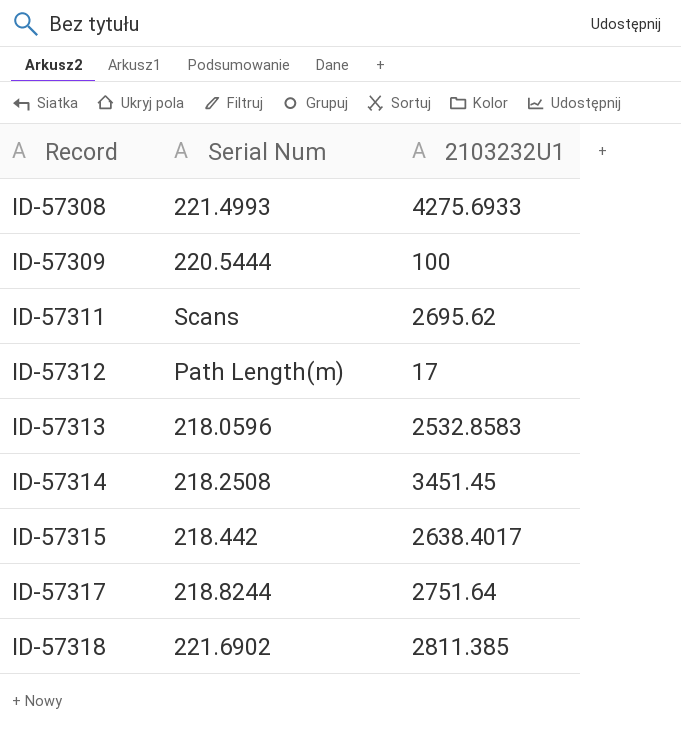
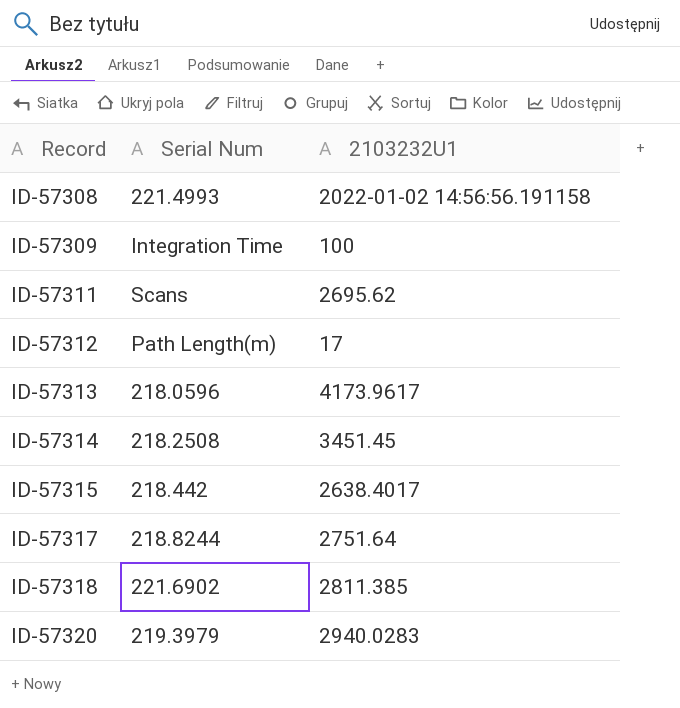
ID-57308 | 2103232U1: 4275.6933 -> 2022-01-02 14:56:56.191158
ID-57309 | Serial Num: 220.5444 -> Integration Time
ID-57313 | 2103232U1: 2532.8583 -> 4173.9617
row ID-57320: none -> 219.3979 | 2940.0283

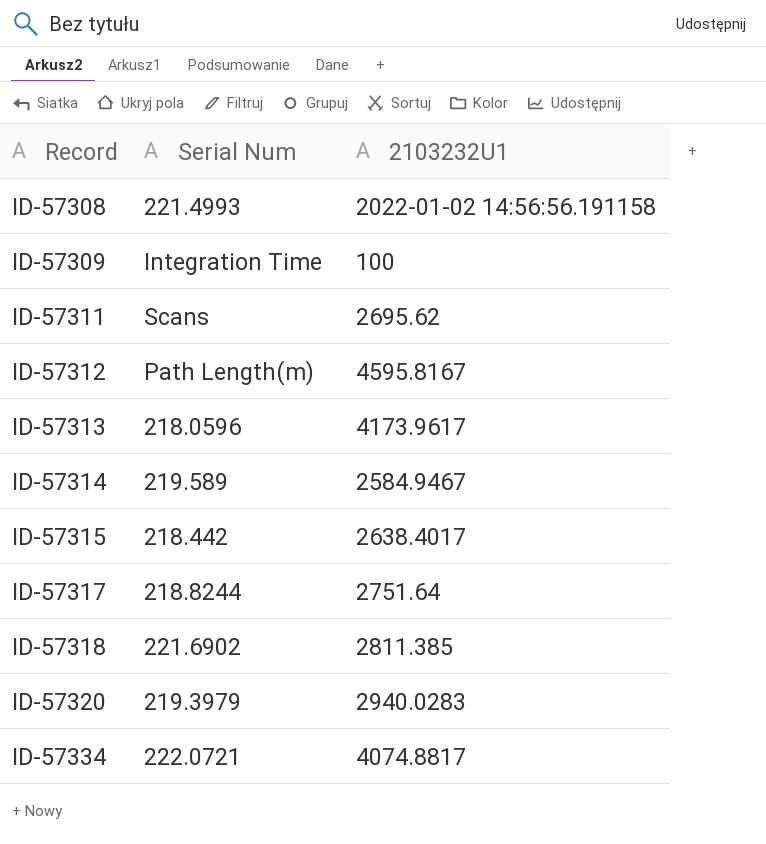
ID-57312 | 2103232U1: 17 -> 4595.8167
ID-57314 | Serial Num: 218.2508 -> 219.589
ID-57314 | 2103232U1: 3451.45 -> 2584.9467
row ID-57334: none -> 222.0721 | 4074.8817

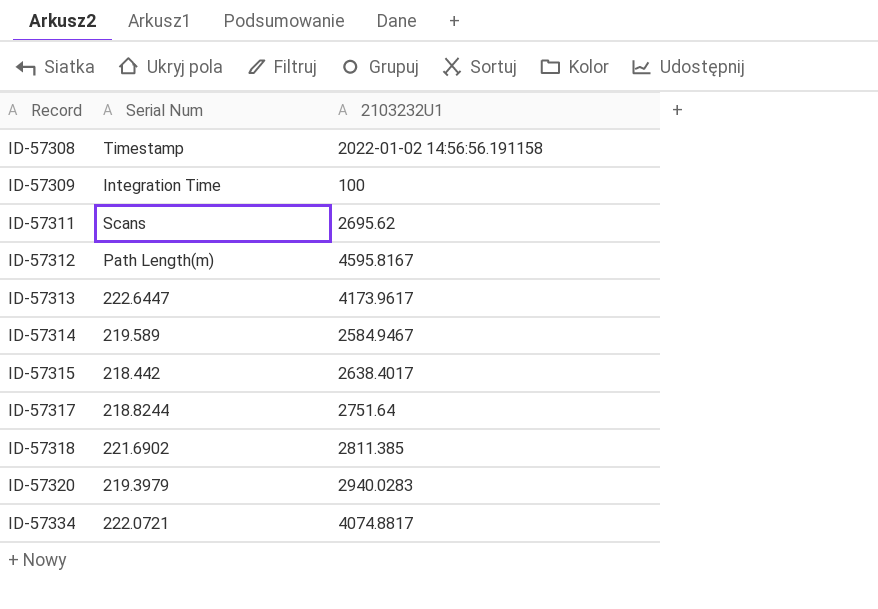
ID-57308 | Serial Num: 221.4993 -> Timestamp
ID-57313 | Serial Num: 218.0596 -> 222.6447

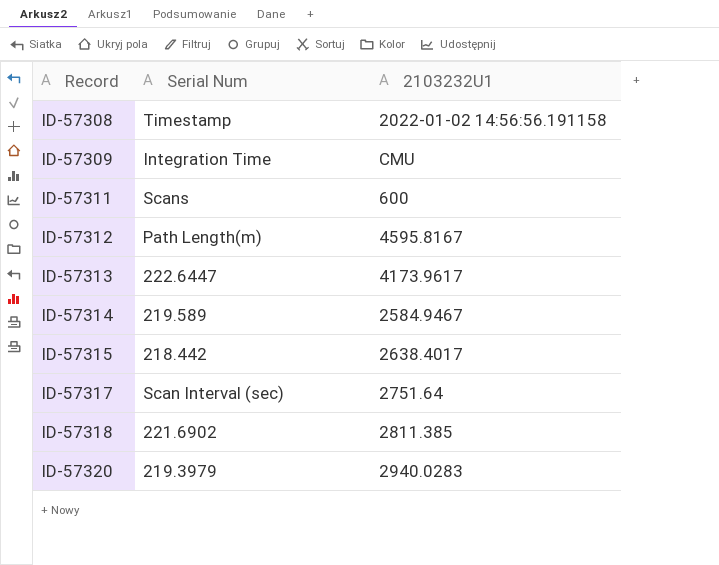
row ID-57334: 222.0721 | 4074.8817 -> none
ID-57309 | 2103232U1: 100 -> CMU
ID-57311 | 2103232U1: 2695.62 -> 600
ID-57317 | Serial Num: 218.8244 -> Scan Interval (sec)

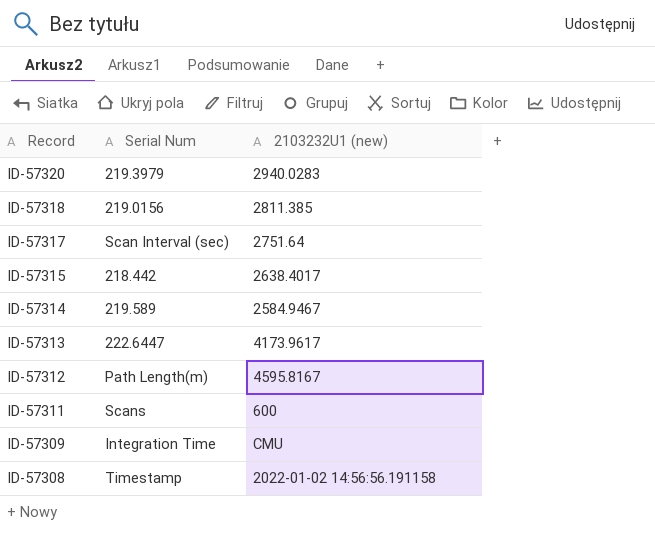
row order: Record ascending -> Record descending
column name: 2103232U1 -> 2103232U1 (new)
ID-57318 | Serial Num: 221.6902 -> 219.0156

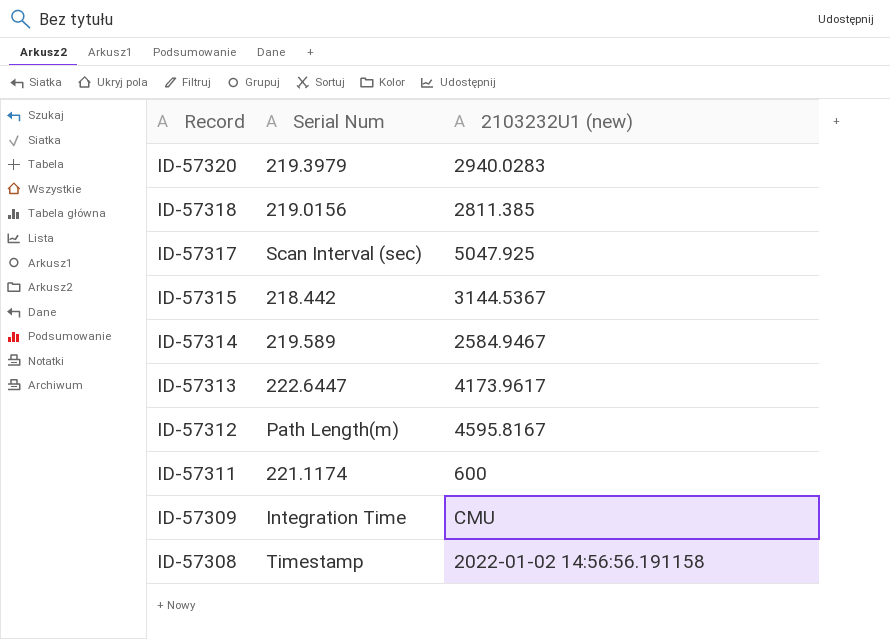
ID-57317 | 2103232U1 (new): 2751.64 -> 5047.925
ID-57315 | 2103232U1 (new): 2638.4017 -> 3144.5367
ID-57311 | Serial Num: Scans -> 221.1174

